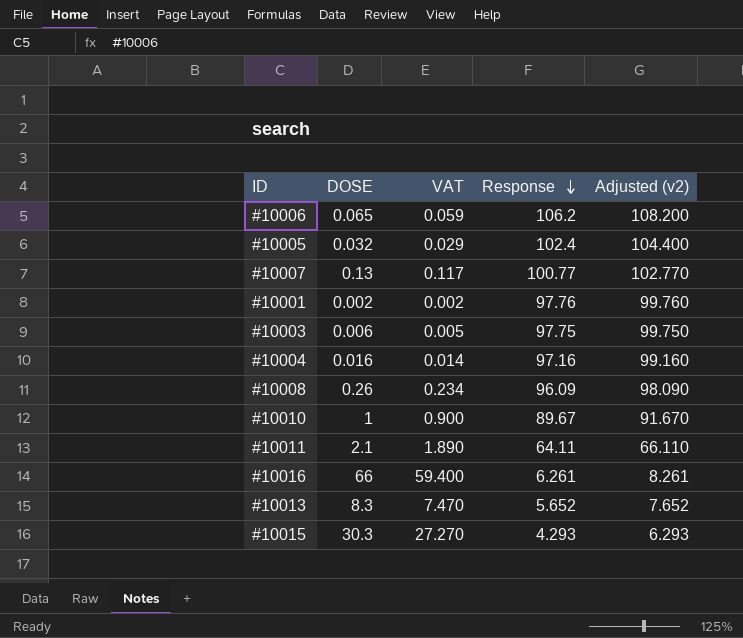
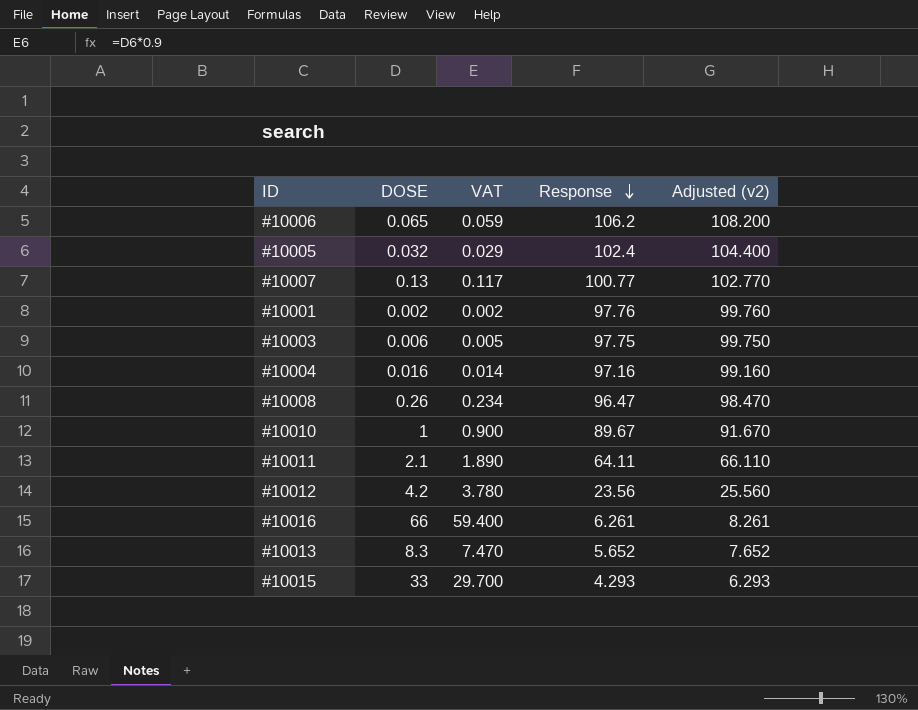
#10008 | Response: 96.09 -> 96.47
#10008 | Adjusted (v2): 98.090 -> 98.470
row #10012: none -> 4.2 | 3.780 | 23.56 | 25.560
#10015 | DOSE: 30.3 -> 33
#10015 | VAT: 27.270 -> 29.700

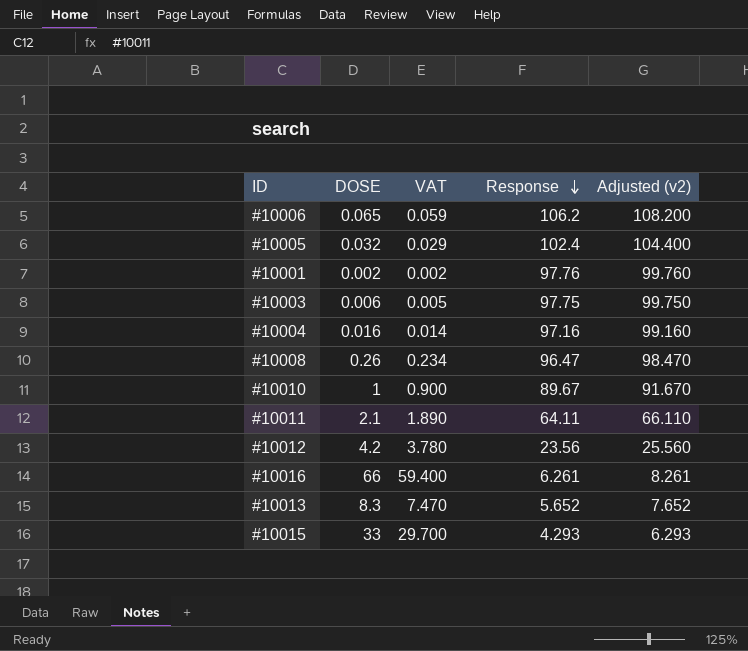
row #10007: 0.13 | 0.117 | 100.77 | 102.770 -> none

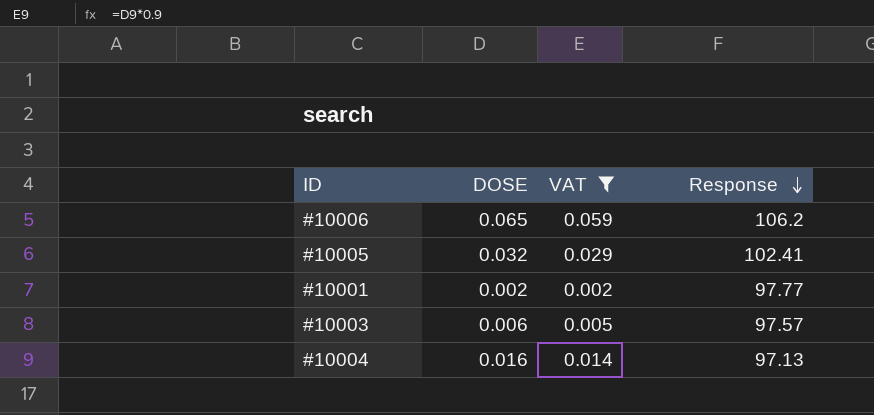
filter: none -> VAT <= 0.059
column Adjusted (v2) | formula: [Response] + 2 -> none
#10005 | Response: 102.4 -> 102.41
#10001 | Response: 97.76 -> 97.77
#10003 | Response: 97.75 -> 97.57
#10004 | Response: 97.16 -> 97.13

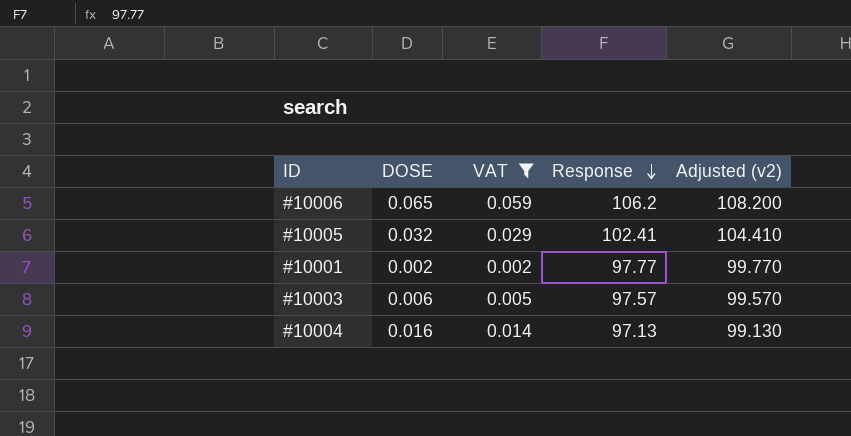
column Adjusted (v2) | formula: none -> [Response] + 2

